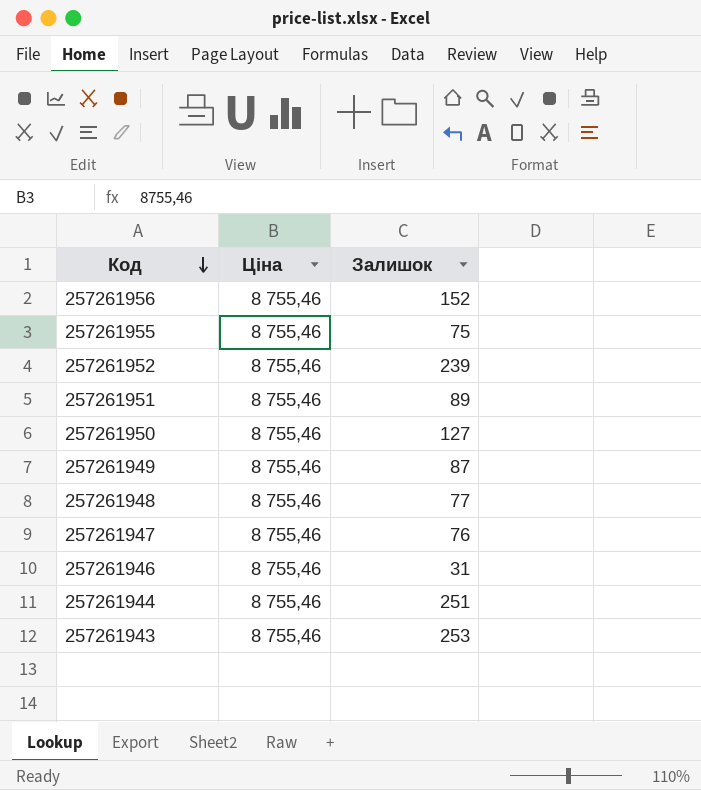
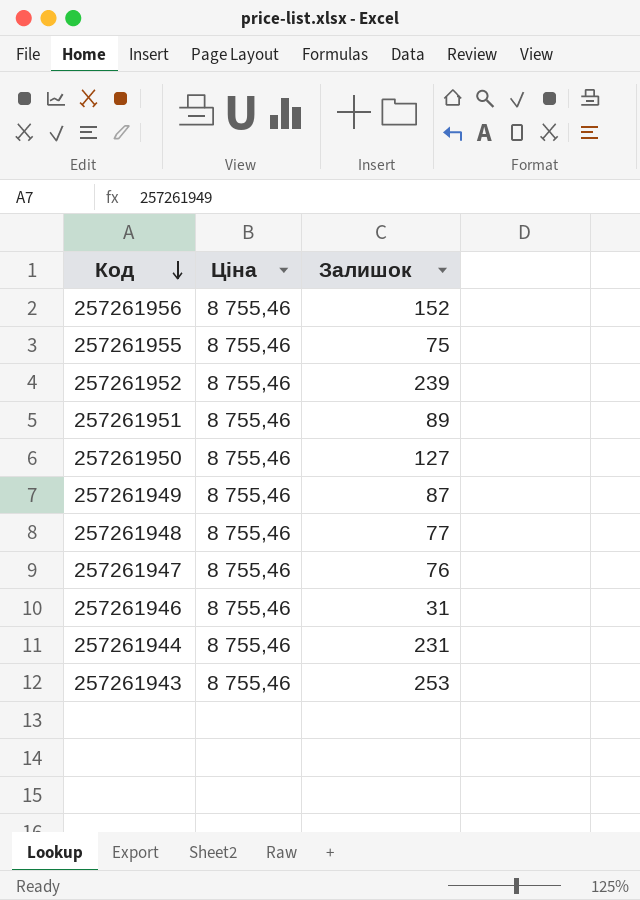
257261944 | Залишок: 251 -> 231

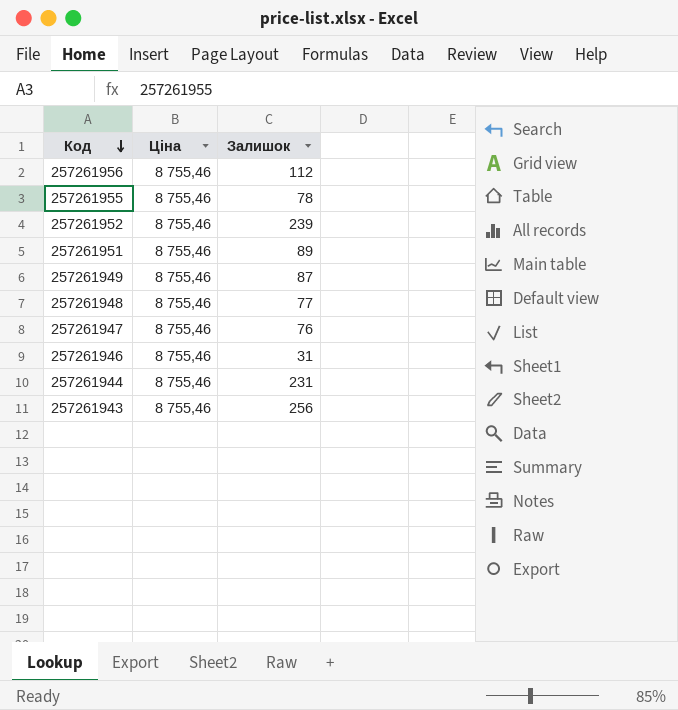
row 257261950: 8 755,46 | 127 -> none
257261956 | Залишок: 152 -> 112
257261955 | Залишок: 75 -> 78
257261943 | Залишок: 253 -> 256

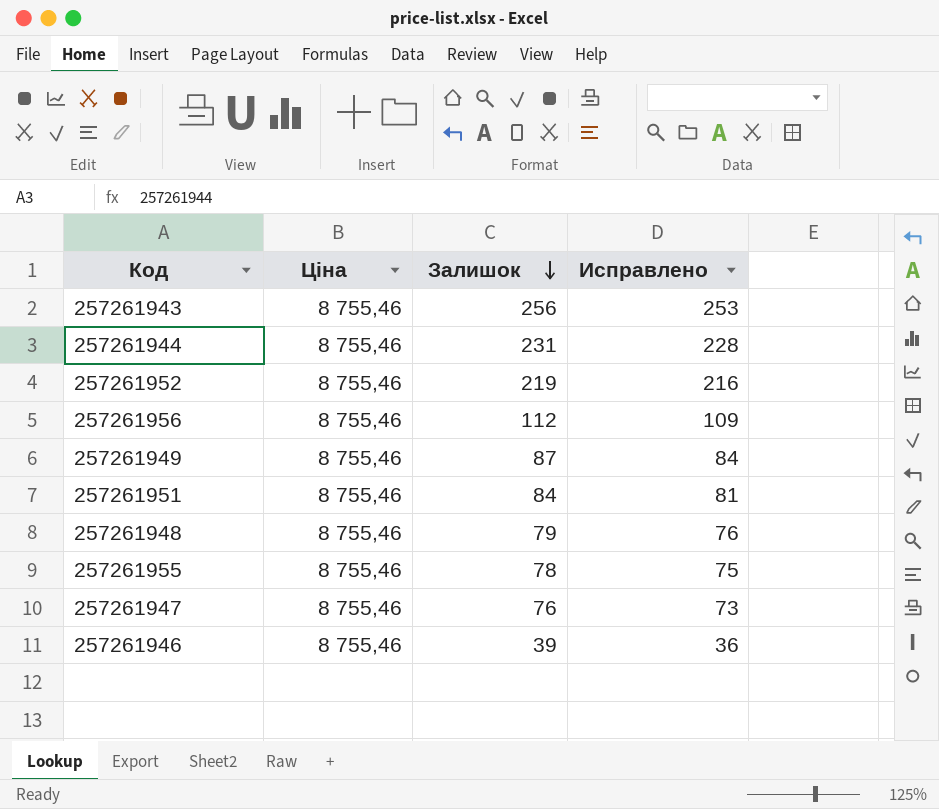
row order: Код descending -> Залишок descending
column Исправлено | formula: none -> [Залишок] - 3
257261952 | Залишок: 239 -> 219
257261951 | Залишок: 89 -> 84
257261948 | Залишок: 77 -> 79
257261946 | Залишок: 31 -> 39

